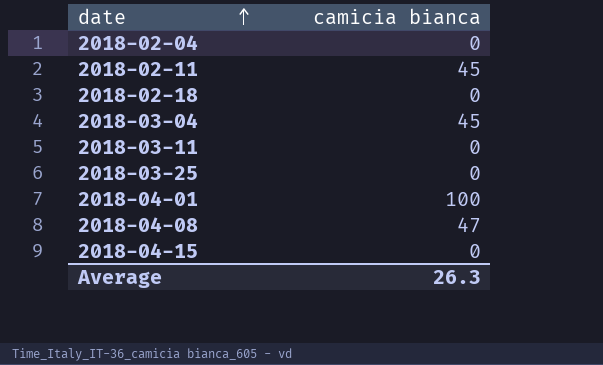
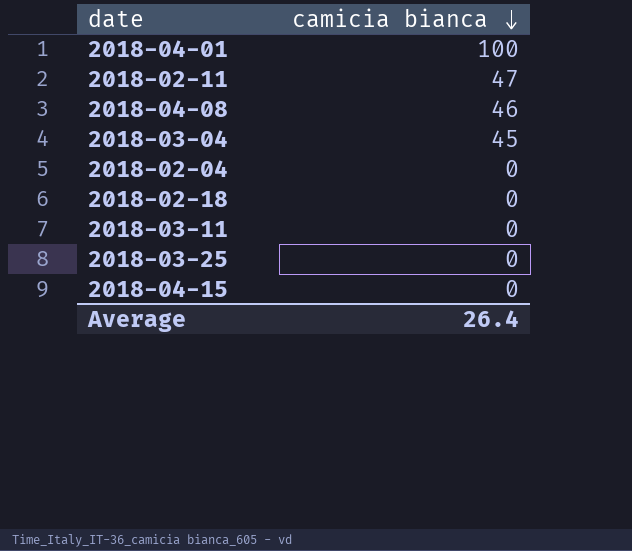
row order: date ascending -> camicia bianca descending
2018-02-11 | camicia bianca: 45 -> 47
2018-04-08 | camicia bianca: 47 -> 46
Average | camicia bianca: 26.3 -> 26.4

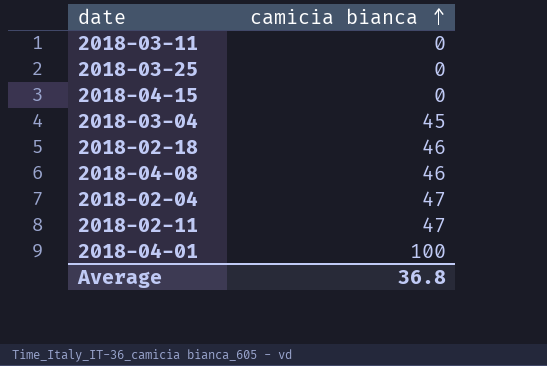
row order: camicia bianca descending -> camicia bianca ascending
2018-02-18 | camicia bianca: 0 -> 46
2018-02-04 | camicia bianca: 0 -> 47
Average | camicia bianca: 26.4 -> 36.8

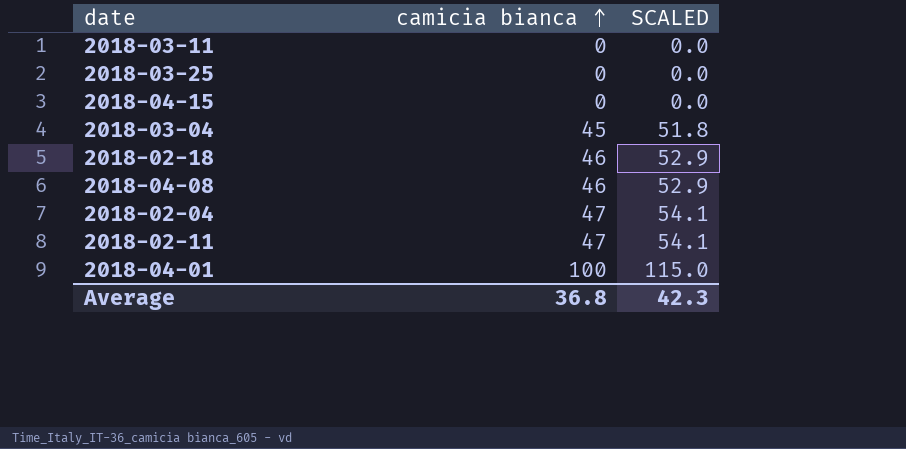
column SCALED | formula: none -> [camicia bianca] * 1.15

